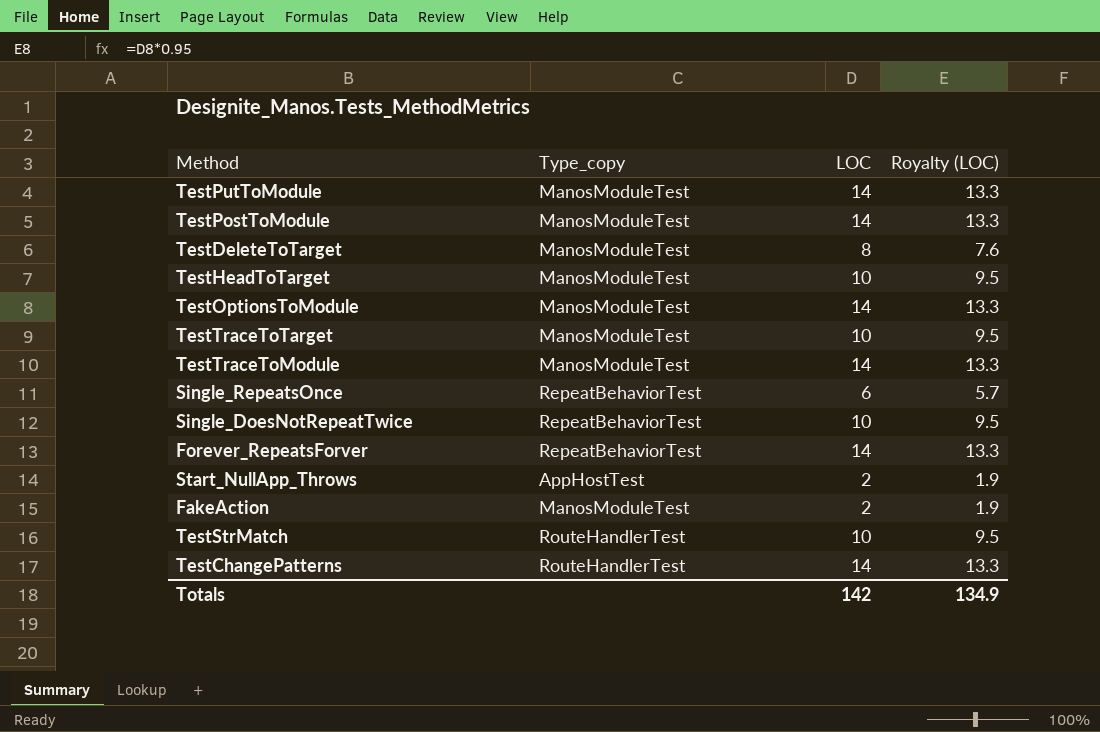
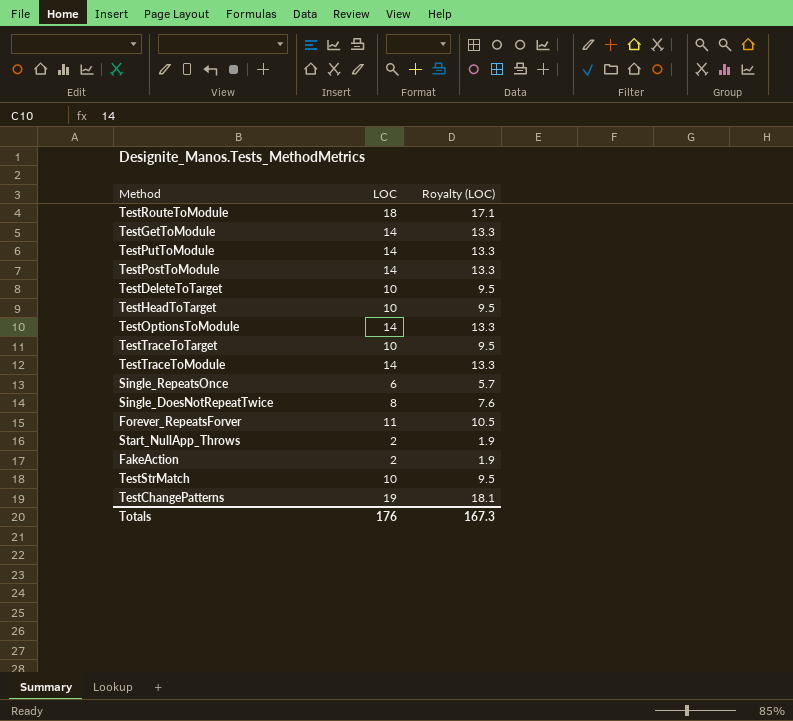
column Type_copy | position: 2 -> none
row TestRouteToModule: none -> 18 | 17.1
row TestGetToModule: none -> 14 | 13.3
TestDeleteToTarget | LOC: 8 -> 10
TestDeleteToTarget | Royalty (LOC): 7.6 -> 9.5
Single_DoesNotRepeatTwice | LOC: 10 -> 8
Single_DoesNotRepeatTwice | Royalty (LOC): 9.5 -> 7.6
Forever_RepeatsForver | LOC: 14 -> 11
Forever_RepeatsForver | Royalty (LOC): 13.3 -> 10.5
TestChangePatterns | LOC: 14 -> 19
TestChangePatterns | Royalty (LOC): 13.3 -> 18.1
Totals | LOC: 142 -> 176
Totals | Royalty (LOC): 134.9 -> 167.3

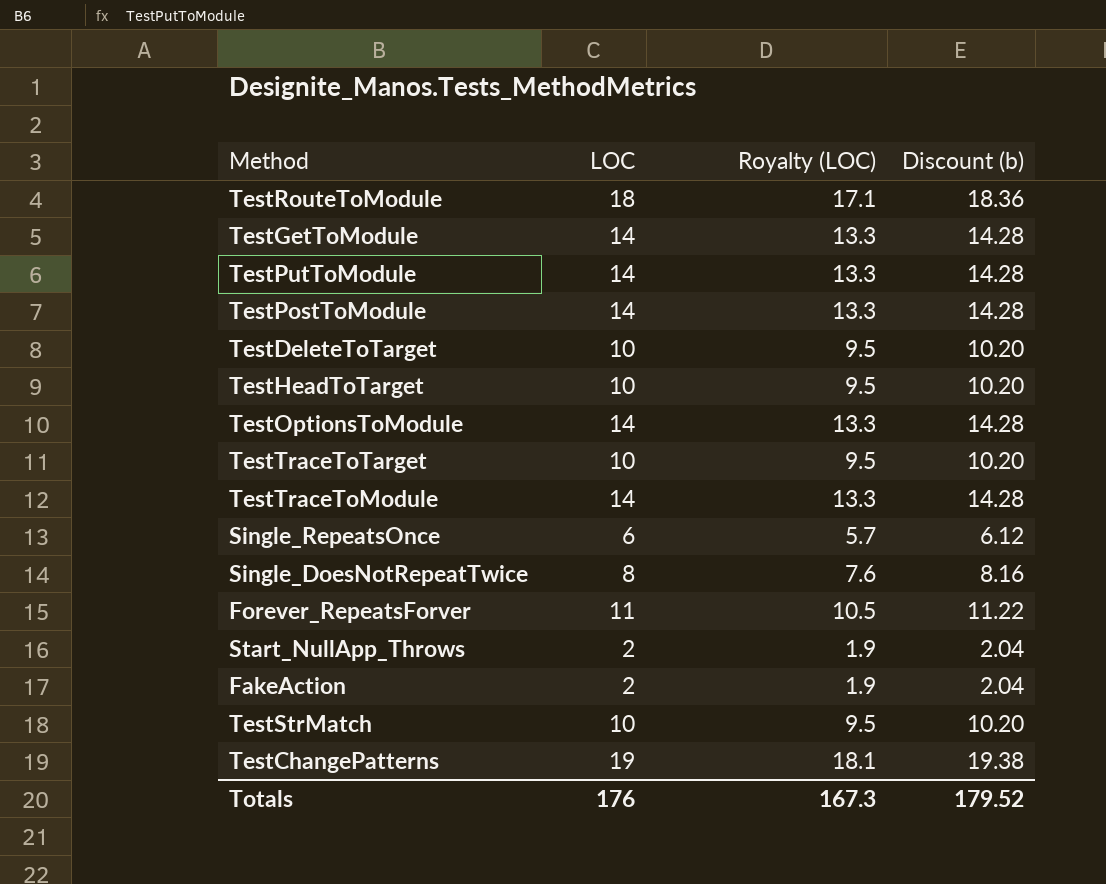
column Discount (b) | formula: none -> [LOC] * 1.02

